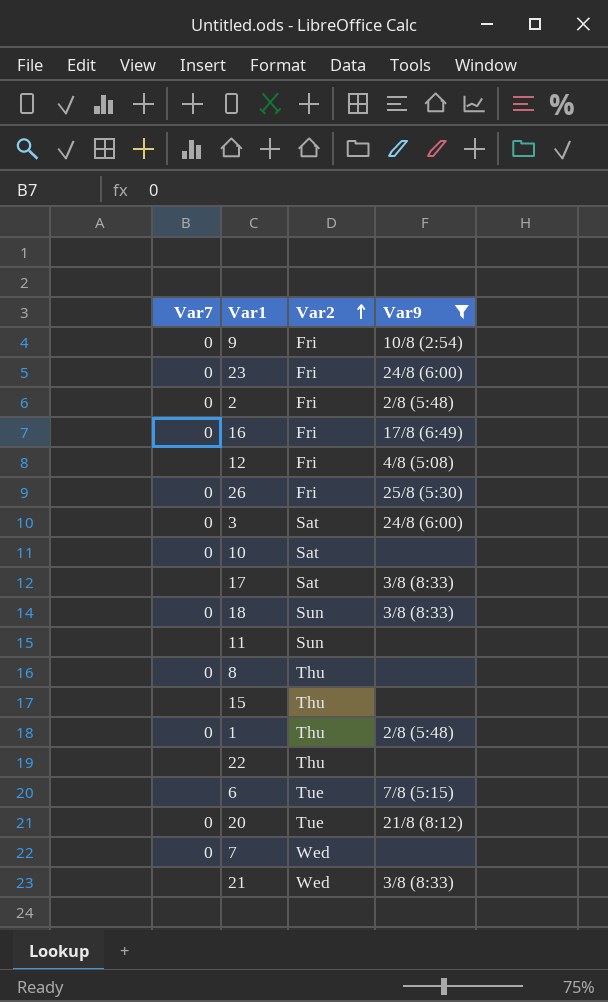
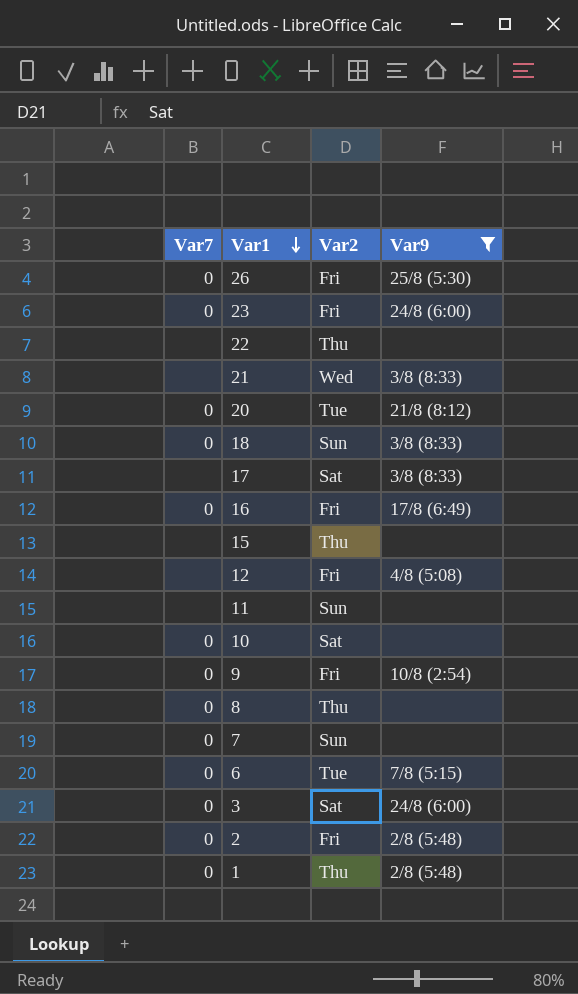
row order: Var2 ascending -> Var1 descending
7 | Var2: Wed -> Sun
6 | Var7: none -> 0

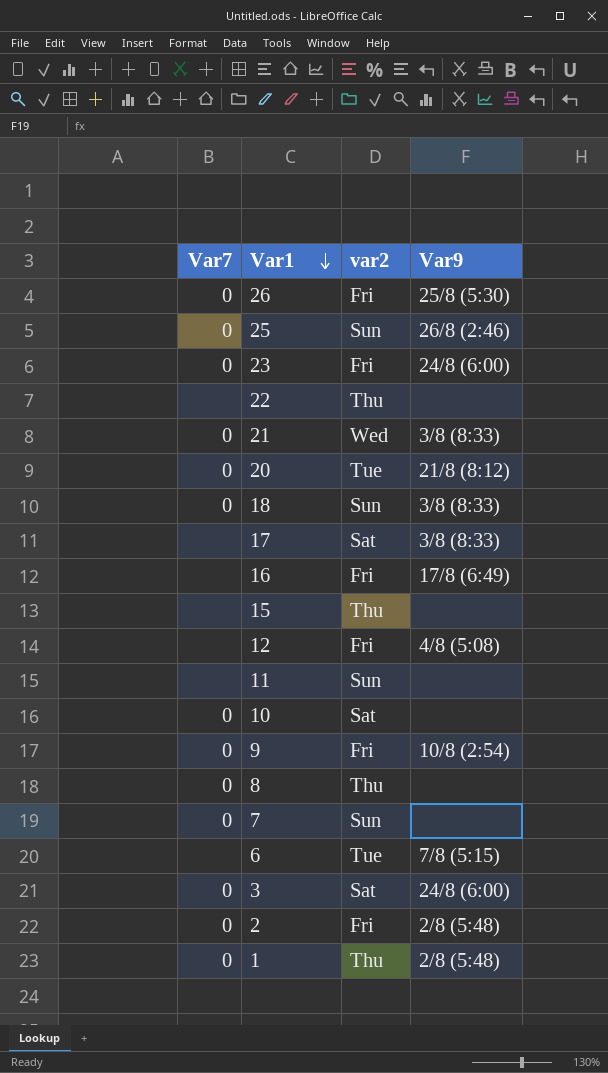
filter: Var9 != 26/8 (2:46) -> none
column name: Var2 -> var2
21 | Var7: none -> 0
16 | Var7: 0 -> none
6 | Var7: 0 -> none

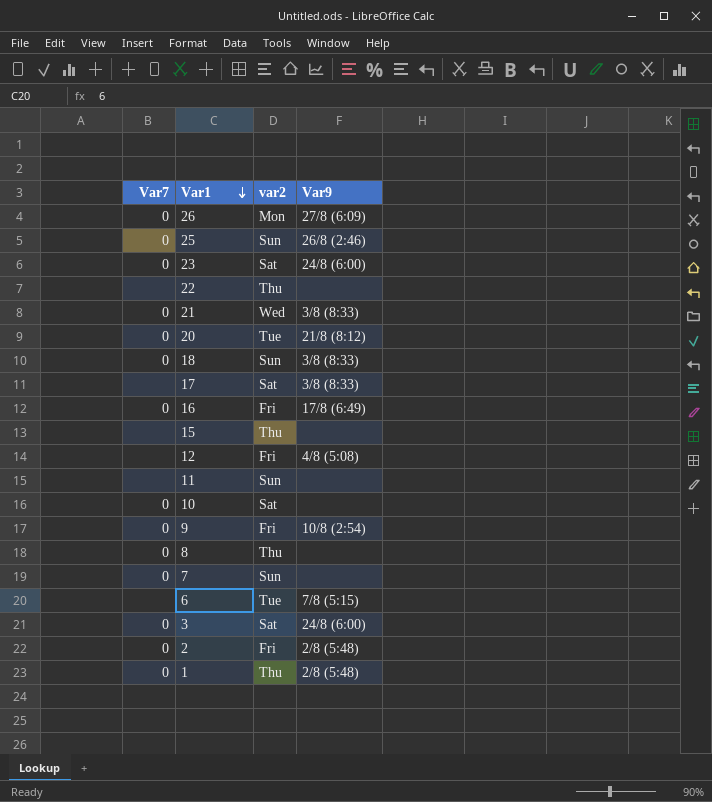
26 | var2: Fri -> Mon
26 | Var9: 25/8 (5:30) -> 27/8 (6:09)
23 | var2: Fri -> Sat
16 | Var7: none -> 0

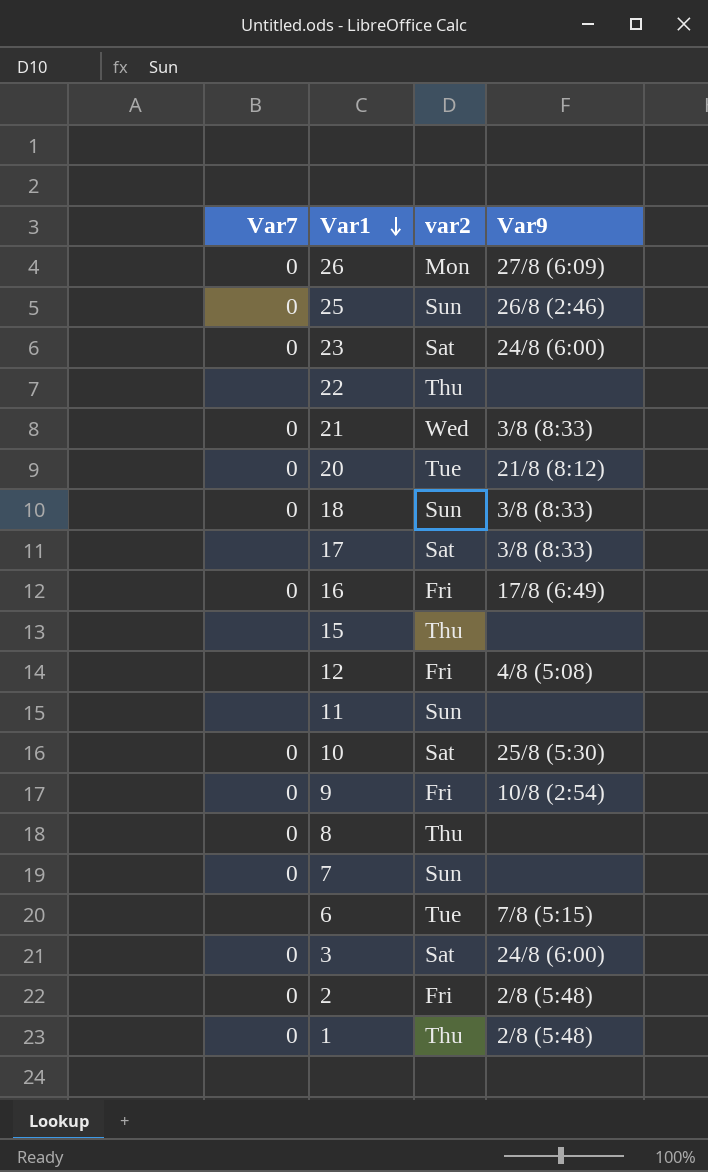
10 | Var9: none -> 25/8 (5:30)

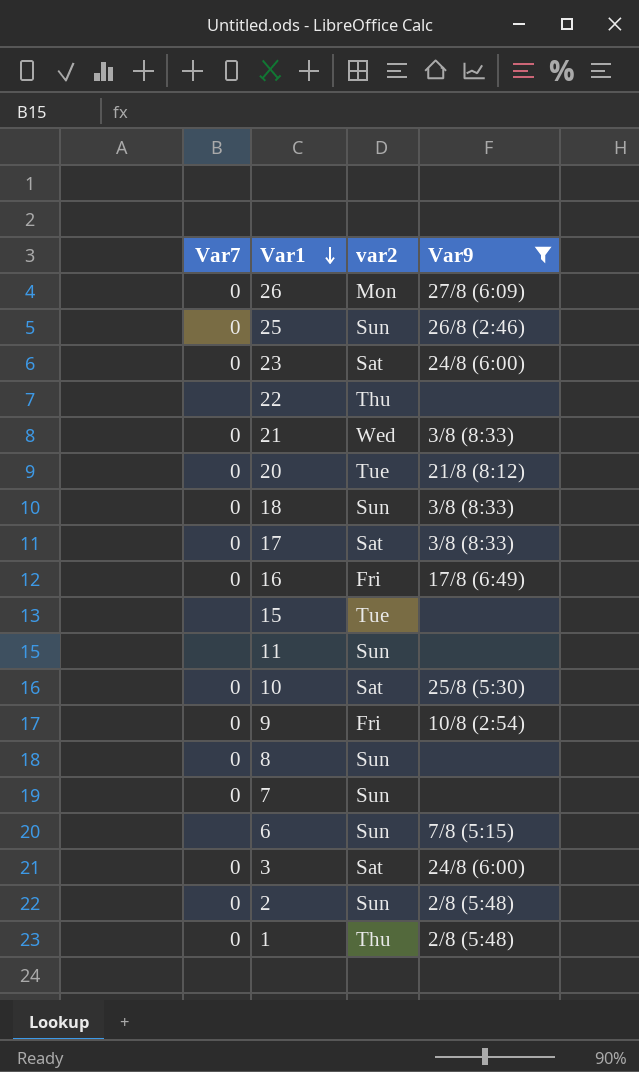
filter: none -> Var9 != 4/8 (5:08)
17 | Var7: none -> 0
15 | var2: Thu -> Tue
8 | var2: Thu -> Sun
6 | var2: Tue -> Sun
2 | var2: Fri -> Sun

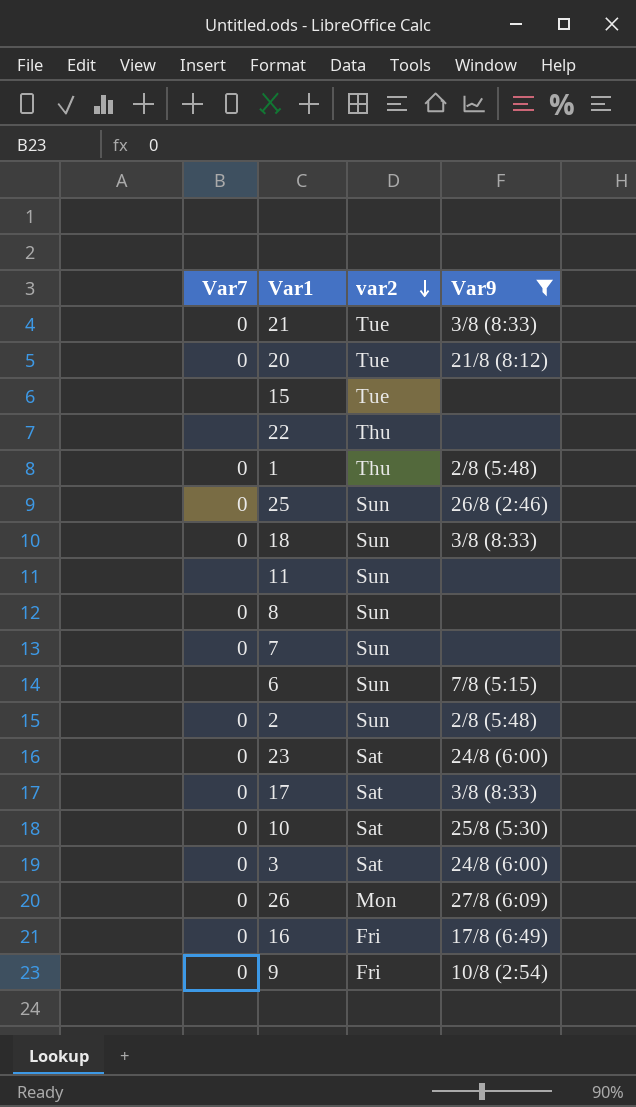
row order: Var1 descending -> var2 descending
21 | var2: Wed -> Tue

